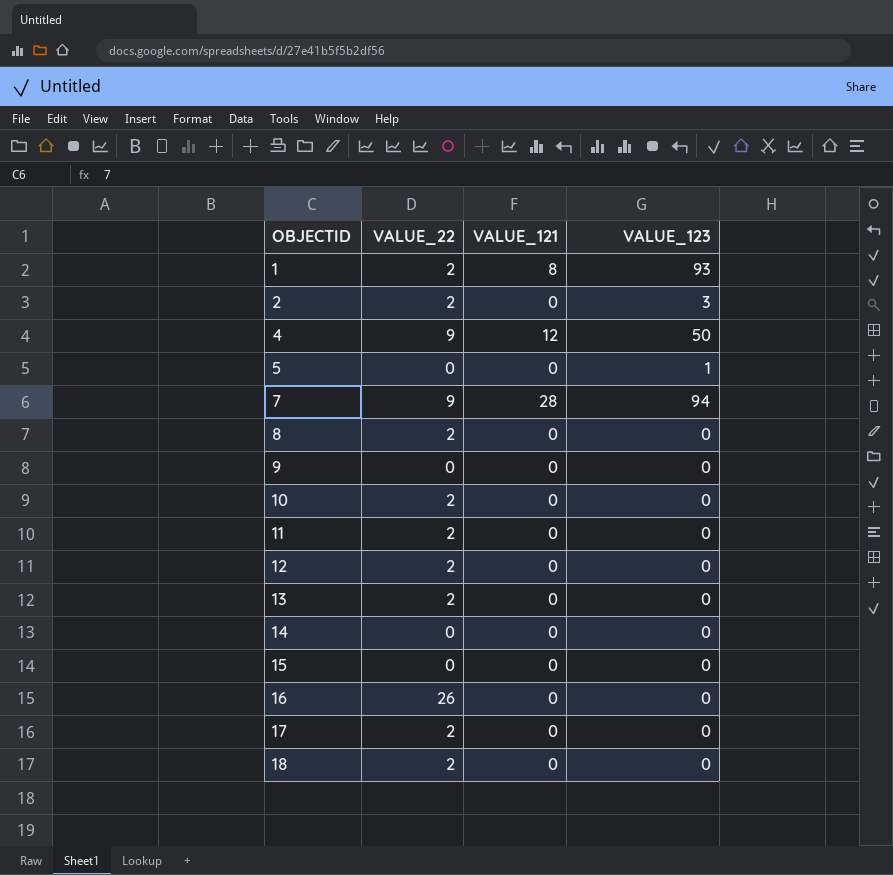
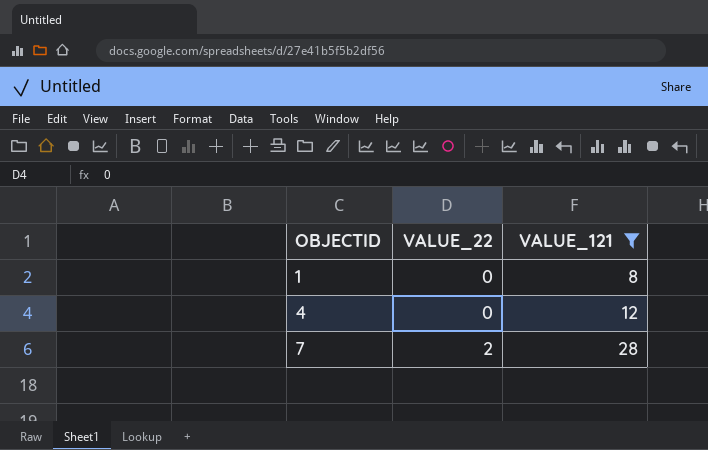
filter: none -> VALUE_121 != 0
column VALUE_123 | position: 4 -> none
1 | VALUE_22: 2 -> 0
4 | VALUE_22: 9 -> 0
7 | VALUE_22: 9 -> 2

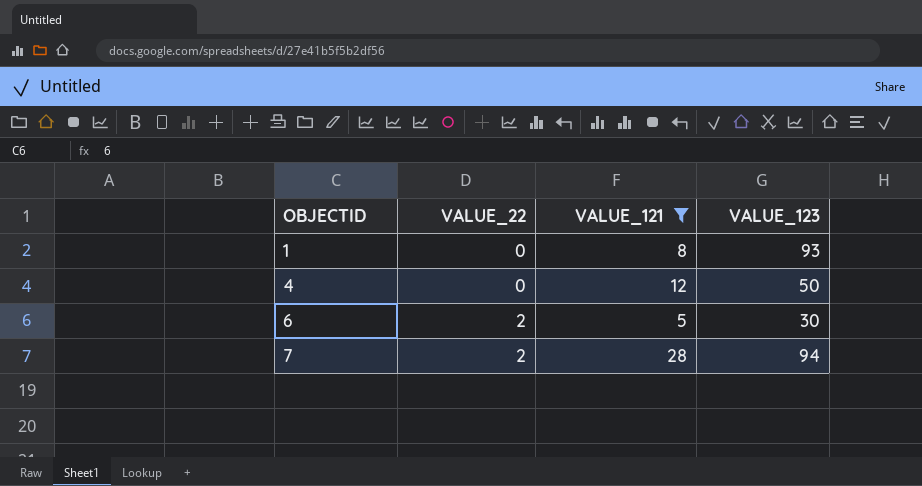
column VALUE_123 | position: none -> 4
row 6: none -> 2 | 5 | 30

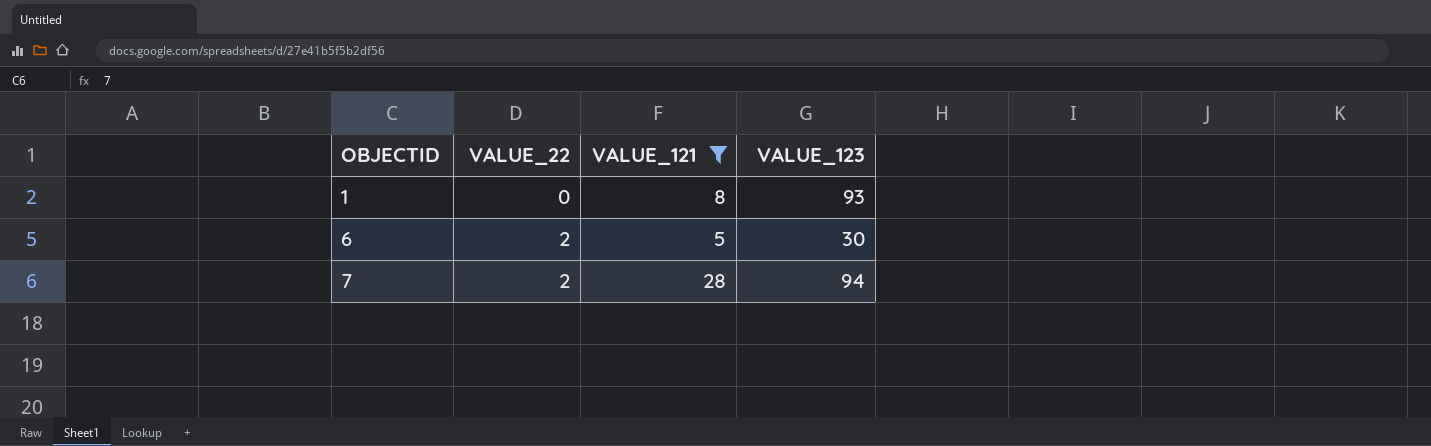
row 4: 0 | 12 | 50 -> none

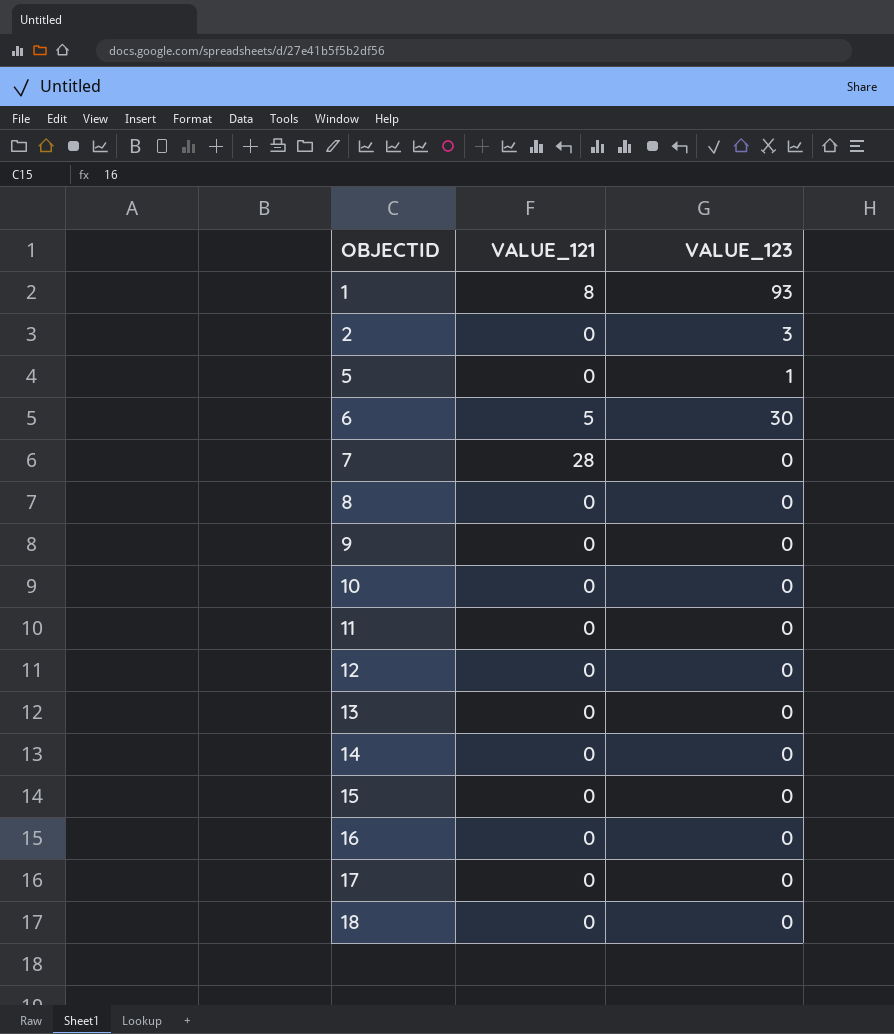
filter: VALUE_121 != 0 -> none
column VALUE_22 | position: 2 -> none
7 | VALUE_123: 94 -> 0

